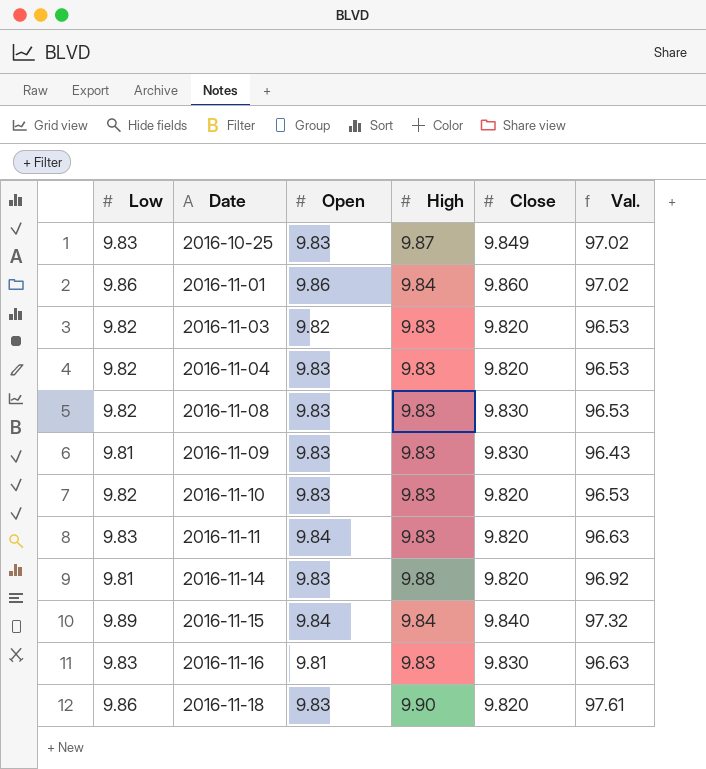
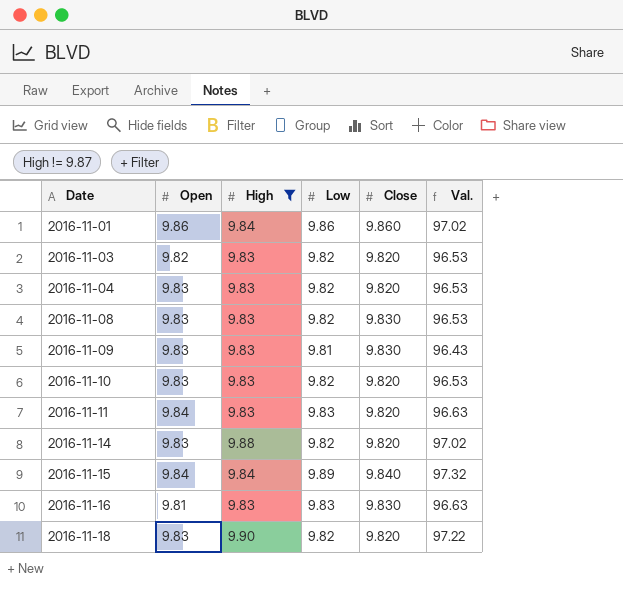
filter: none -> High != 9.87
column Low | position: 1 -> 4
2016-11-14 | Low: 9.81 -> 9.82
2016-11-14 | Val.: 96.92 -> 97.02
2016-11-18 | Low: 9.86 -> 9.82
2016-11-18 | Val.: 97.61 -> 97.22

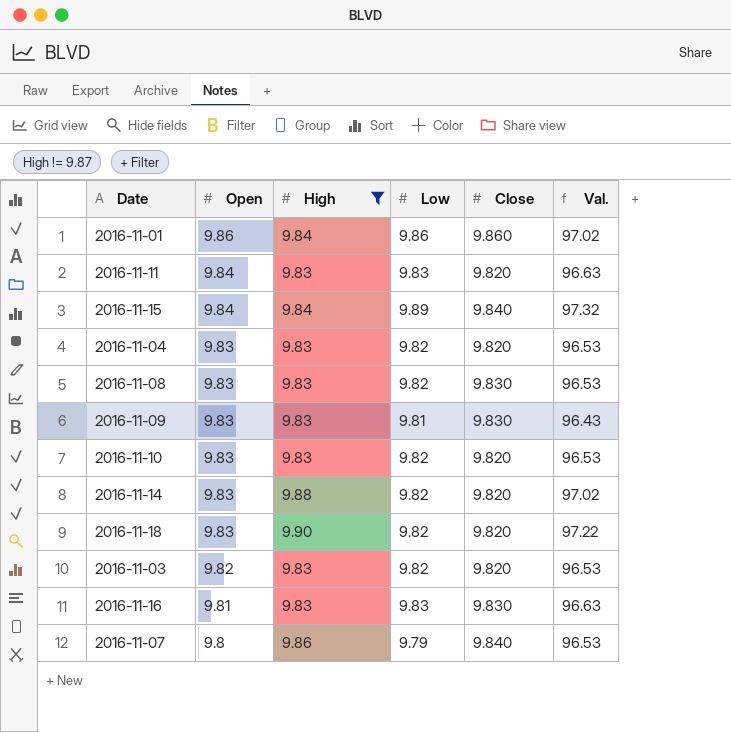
row order: Date ascending -> Open descending
row 2016-11-07: none -> 9.8 | 9.86 | 9.79 | 9.840 | 96.53

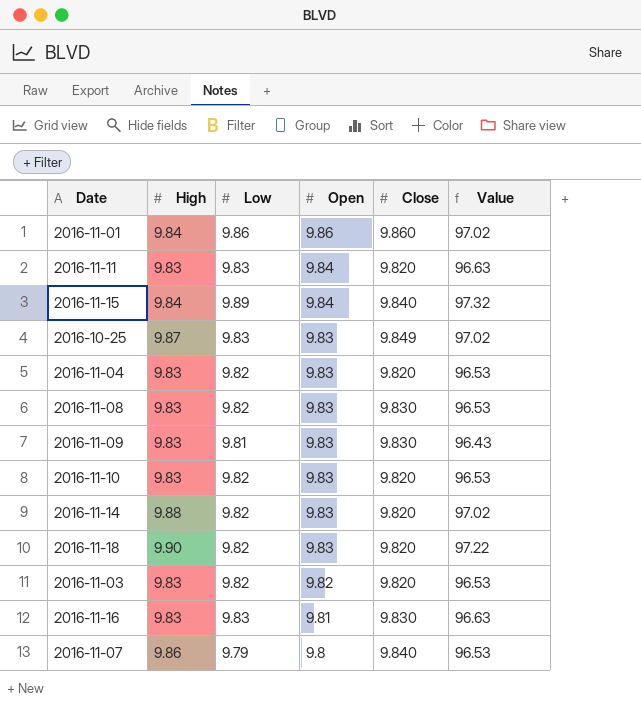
filter: High != 9.87 -> none
column Open | position: 2 -> 4
column name: Val. -> Value

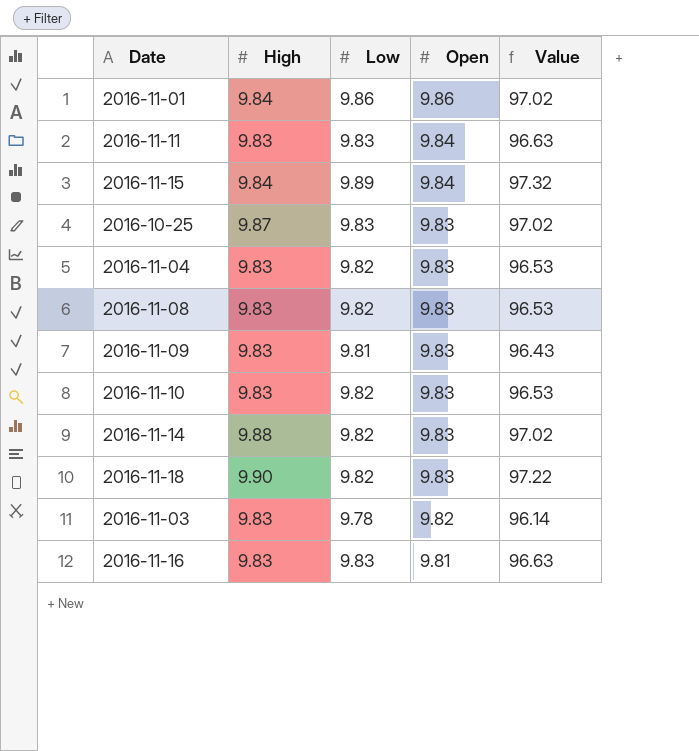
column Close | position: 5 -> none
row 2016-11-07: 9.86 | 9.79 | 9.8 | 9.840 | 96.53 -> none
2016-11-03 | Low: 9.82 -> 9.78
2016-11-03 | Value: 96.53 -> 96.14

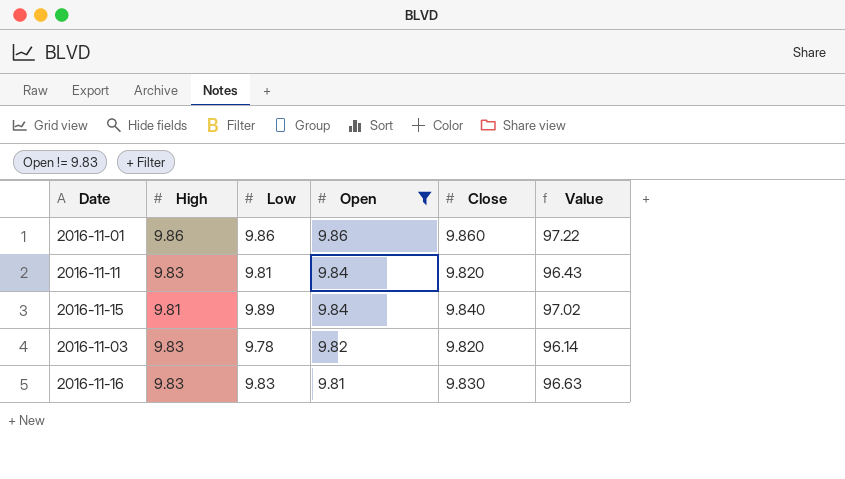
filter: none -> Open != 9.83
column Close | position: none -> 5
2016-11-01 | High: 9.84 -> 9.86
2016-11-01 | Value: 97.02 -> 97.22
2016-11-11 | Low: 9.83 -> 9.81
2016-11-11 | Value: 96.63 -> 96.43
2016-11-15 | High: 9.84 -> 9.81
2016-11-15 | Value: 97.32 -> 97.02

